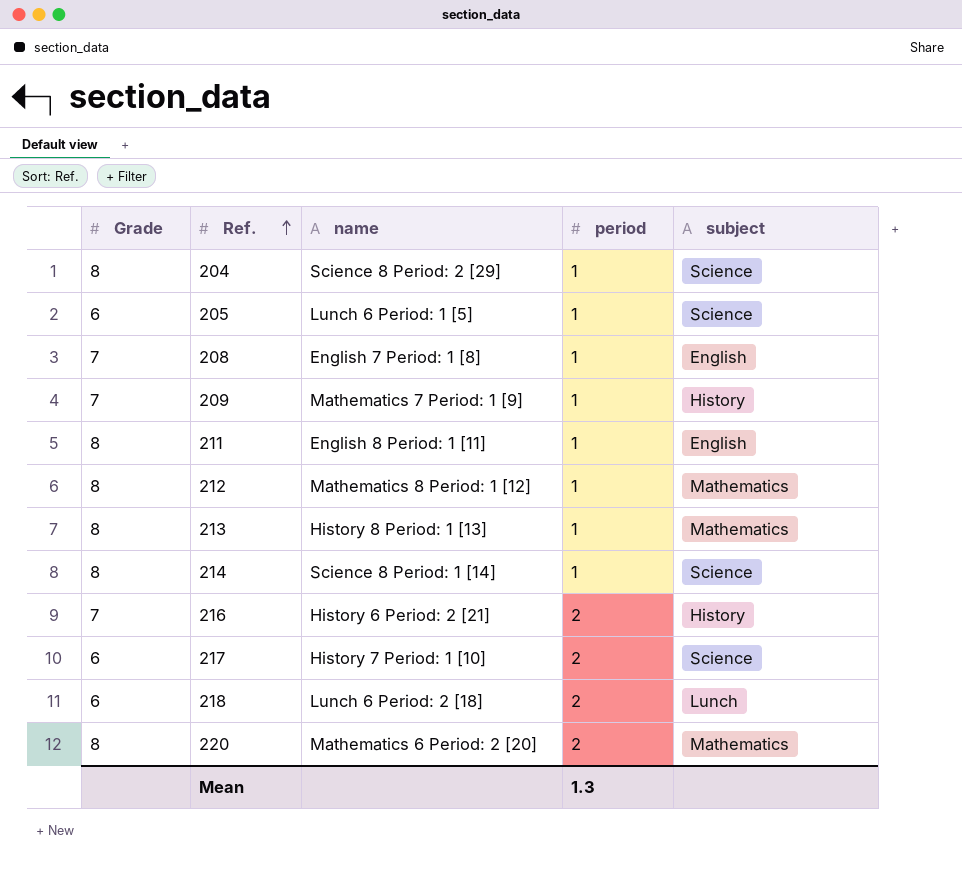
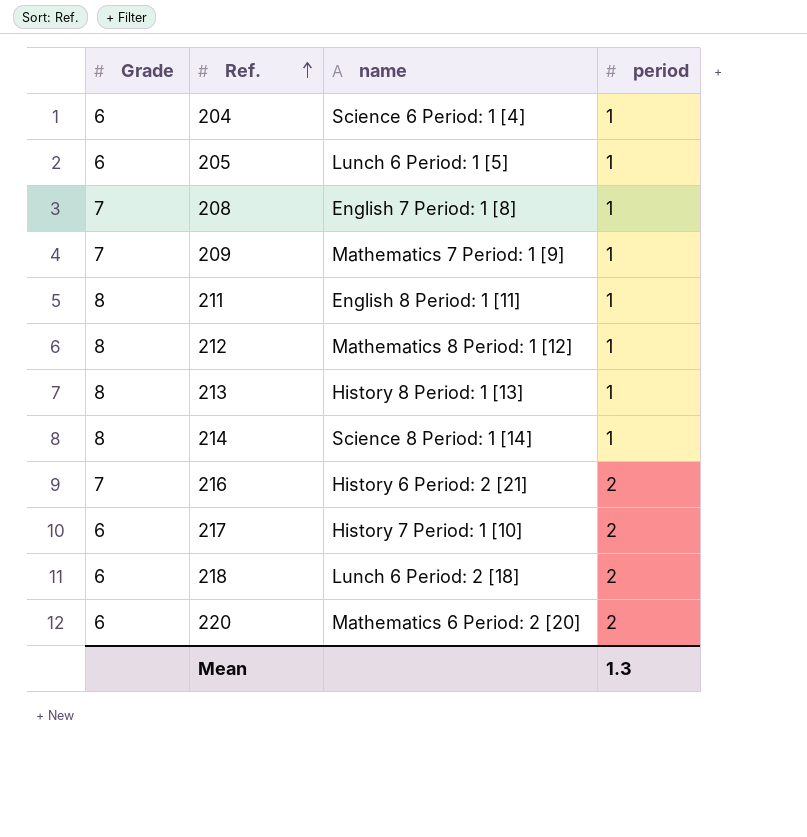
column subject | position: 5 -> none
204 | Grade: 8 -> 6
204 | name: Science 8 Period: 2 [29] -> Science 6 Period: 1 [4]
220 | Grade: 8 -> 6

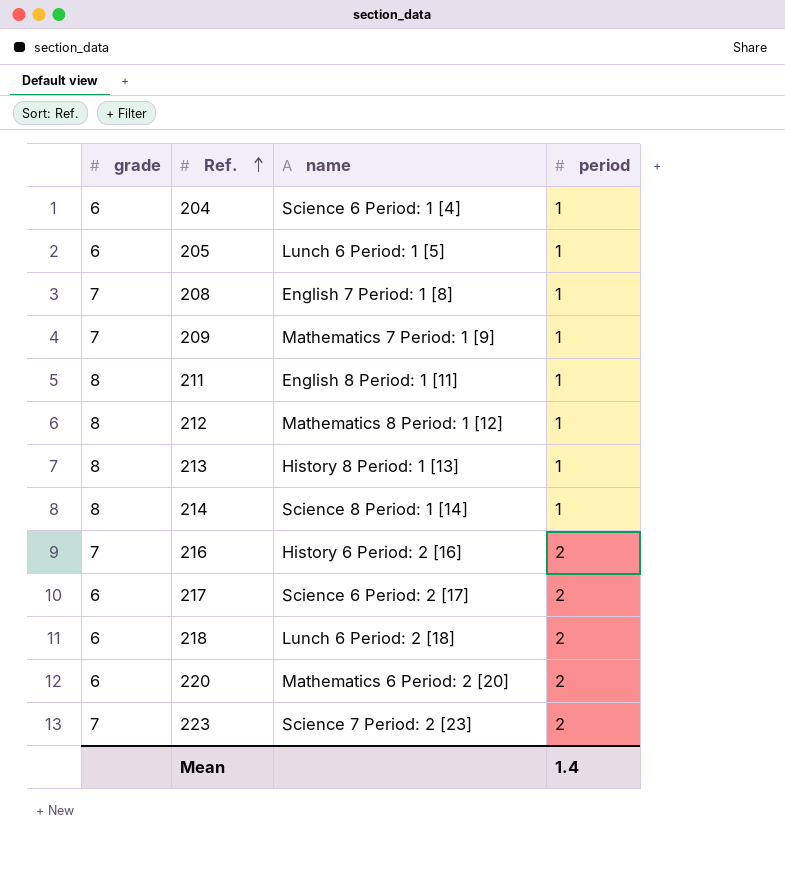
column name: Grade -> grade
216 | name: History 6 Period: 2 [21] -> History 6 Period: 2 [16]
217 | name: History 7 Period: 1 [10] -> Science 6 Period: 2 [17]
row 223: none -> 7 | Science 7 Period: 2 [23] | 2
Mean | period: 1.3 -> 1.4

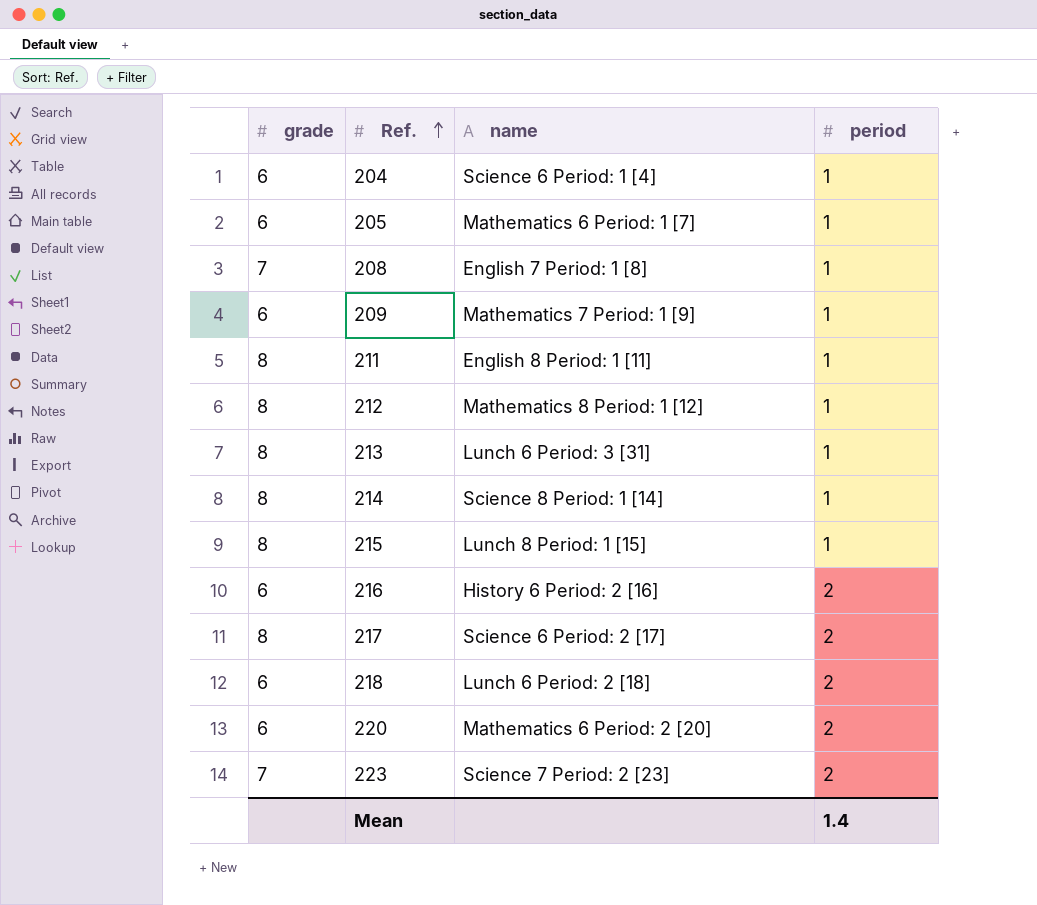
205 | name: Lunch 6 Period: 1 [5] -> Mathematics 6 Period: 1 [7]
209 | grade: 7 -> 6
213 | name: History 8 Period: 1 [13] -> Lunch 6 Period: 3 [31]
row 215: none -> 8 | Lunch 8 Period: 1 [15] | 1
216 | grade: 7 -> 6
217 | grade: 6 -> 8

